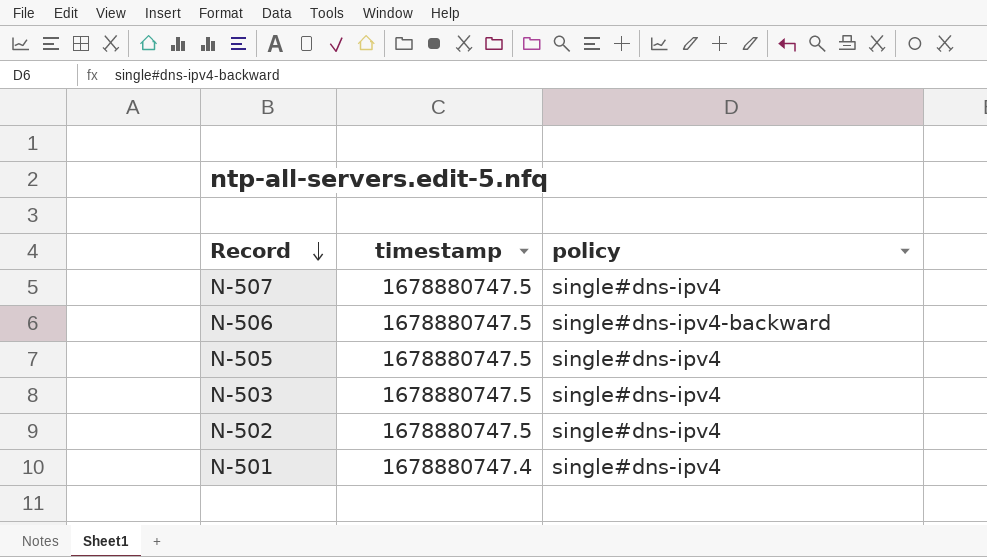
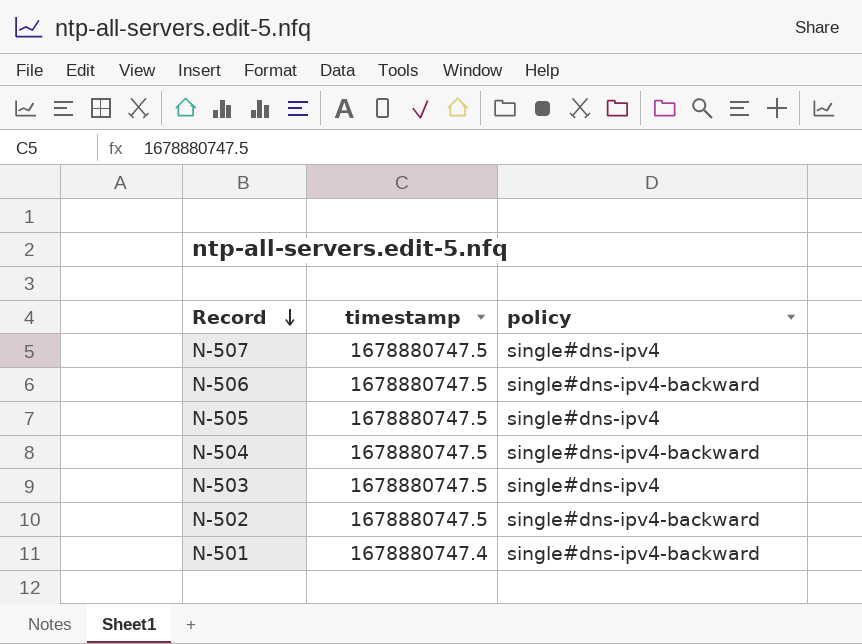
row N-504: none -> 1678880747.5 | single#dns-ipv4-backward
N-502 | policy: single#dns-ipv4 -> single#dns-ipv4-backward
N-501 | policy: single#dns-ipv4 -> single#dns-ipv4-backward

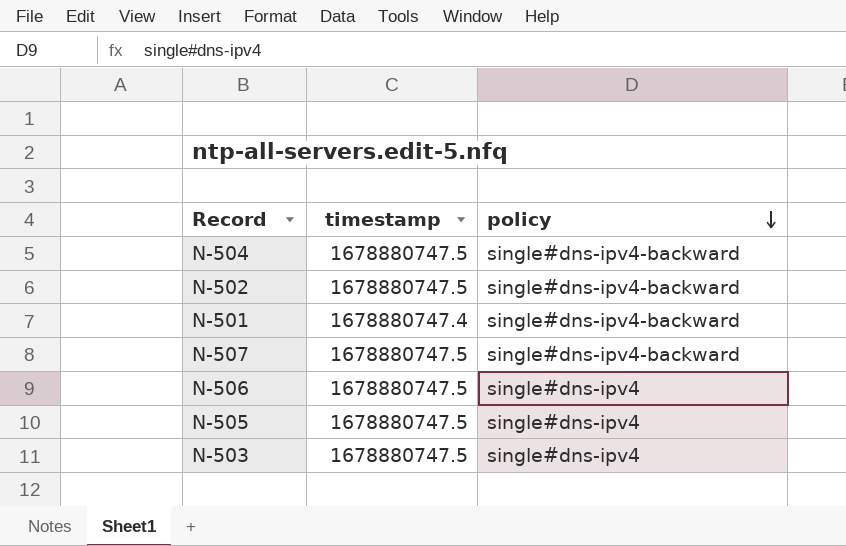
row order: Record descending -> policy descending
N-507 | policy: single#dns-ipv4 -> single#dns-ipv4-backward
N-506 | policy: single#dns-ipv4-backward -> single#dns-ipv4

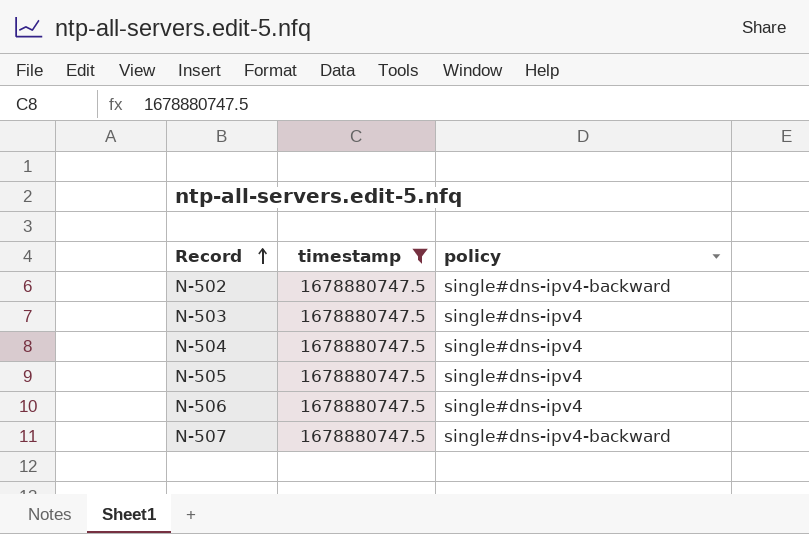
filter: none -> timestamp = 1678880747.5
row order: policy descending -> Record ascending
N-504 | policy: single#dns-ipv4-backward -> single#dns-ipv4

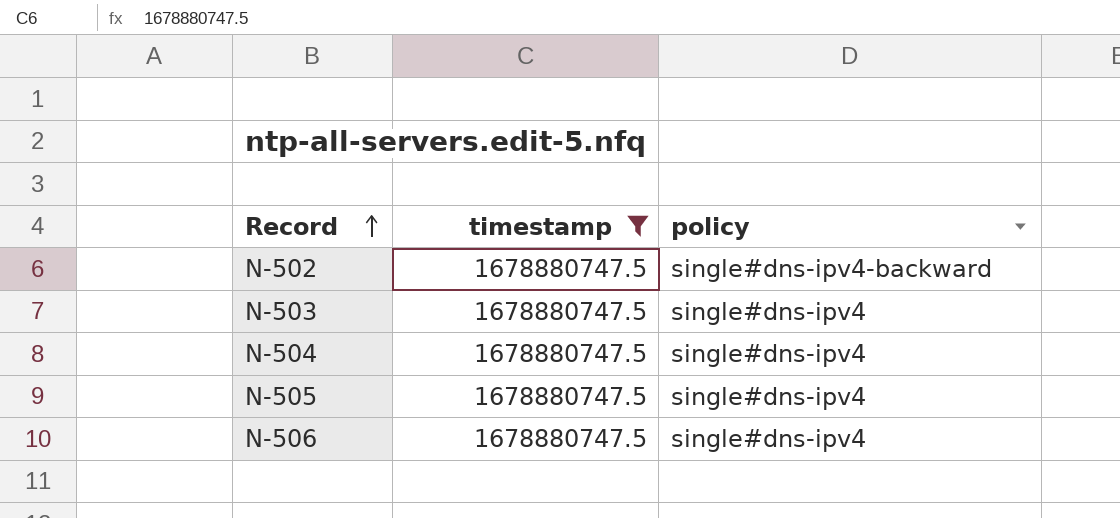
row N-507: 1678880747.5 | single#dns-ipv4-backward -> none

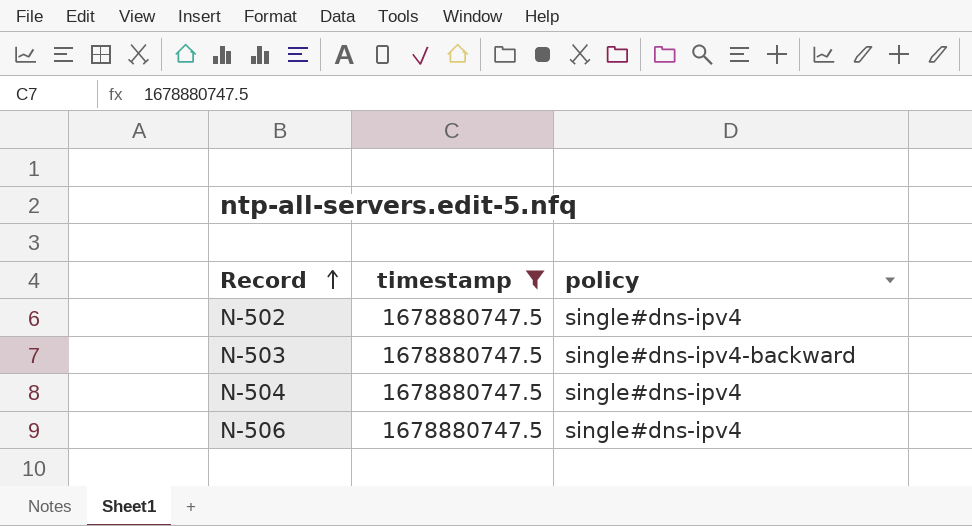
row N-505: 1678880747.5 | single#dns-ipv4 -> none
N-502 | policy: single#dns-ipv4-backward -> single#dns-ipv4
N-503 | policy: single#dns-ipv4 -> single#dns-ipv4-backward

